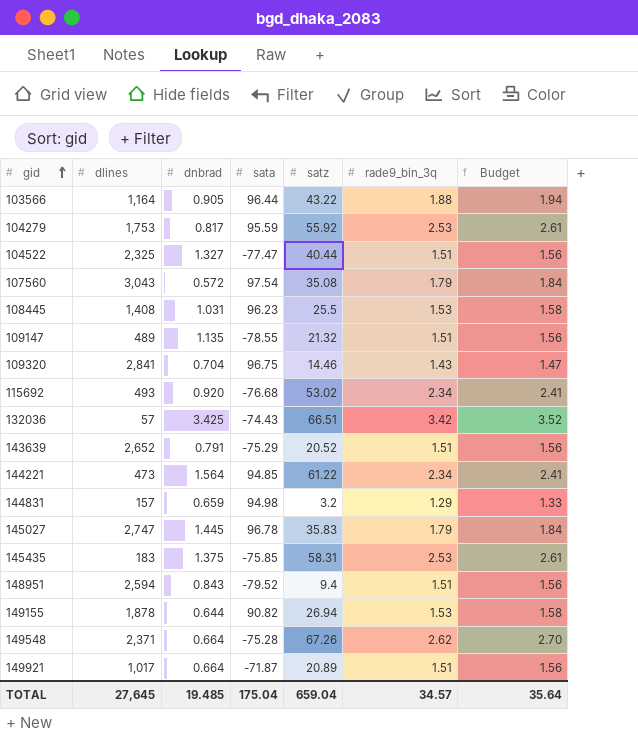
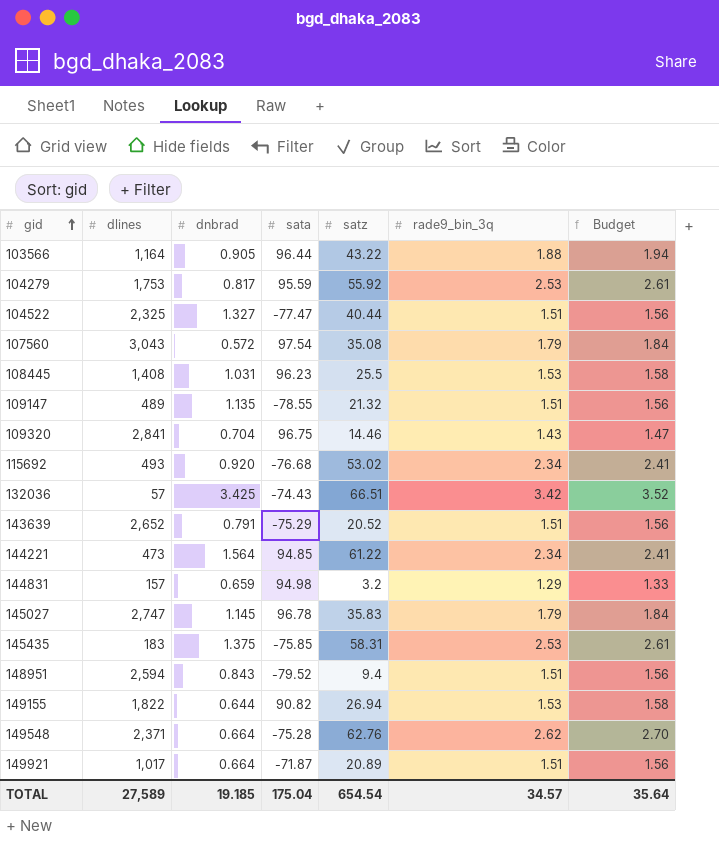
145027 | dnbrad: 1.445 -> 1.145
149155 | dlines: 1,878 -> 1,822
149548 | satz: 67.26 -> 62.76
TOTAL | dlines: 27,645 -> 27,589
TOTAL | dnbrad: 19.485 -> 19.185
TOTAL | satz: 659.04 -> 654.54

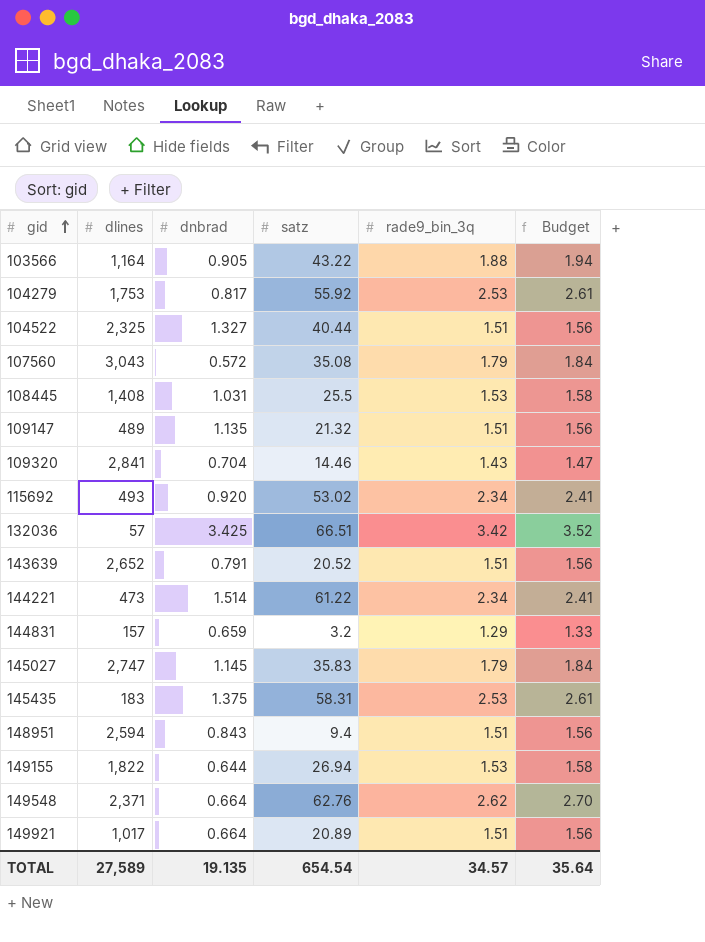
column sata | position: 4 -> none
144221 | dnbrad: 1.564 -> 1.514
TOTAL | dnbrad: 19.185 -> 19.135

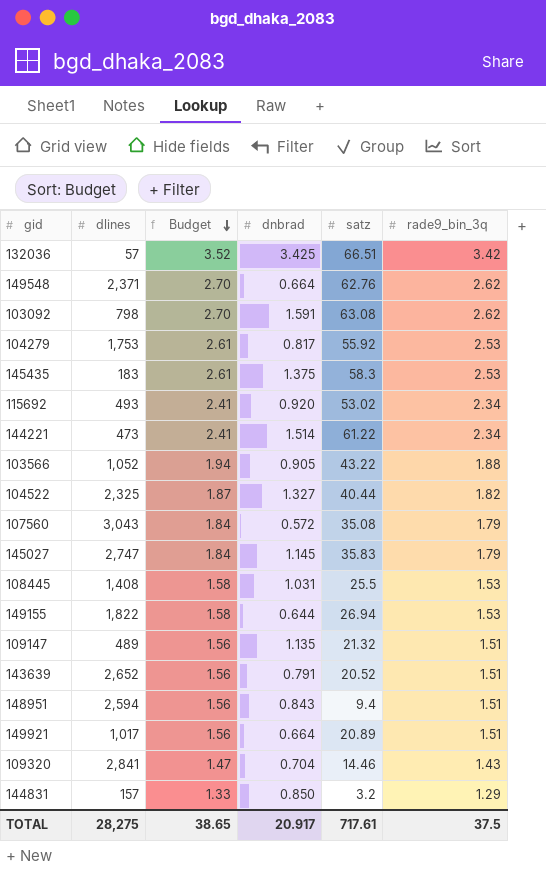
row order: gid ascending -> Budget descending
column Budget | position: 6 -> 3
row 103092: none -> 798 | 2.70 | 1.591 | 63.08 | 2.62
145435 | satz: 58.31 -> 58.3
103566 | dlines: 1,164 -> 1,052
104522 | Budget: 1.56 -> 1.87
104522 | rade9_bin_3q: 1.51 -> 1.82
144831 | dnbrad: 0.659 -> 0.850
TOTAL | dlines: 27,589 -> 28,275
TOTAL | Budget: 35.64 -> 38.65
TOTAL | dnbrad: 19.135 -> 20.917
TOTAL | satz: 654.54 -> 717.61
TOTAL | rade9_bin_3q: 34.57 -> 37.5

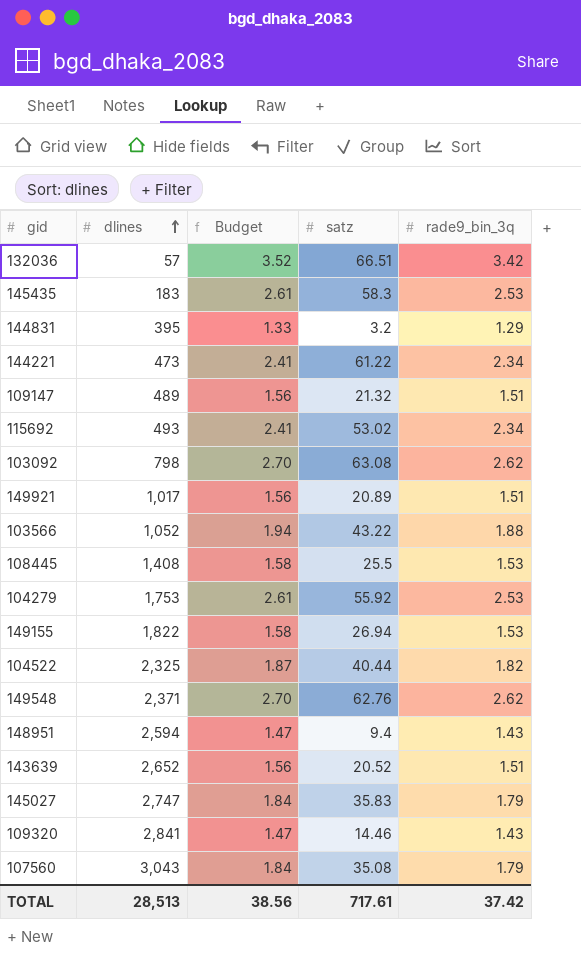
row order: Budget descending -> dlines ascending
column dnbrad | position: 4 -> none
144831 | dlines: 157 -> 395
148951 | Budget: 1.56 -> 1.47
148951 | rade9_bin_3q: 1.51 -> 1.43
TOTAL | dlines: 28,275 -> 28,513
TOTAL | Budget: 38.65 -> 38.56
TOTAL | rade9_bin_3q: 37.5 -> 37.42

